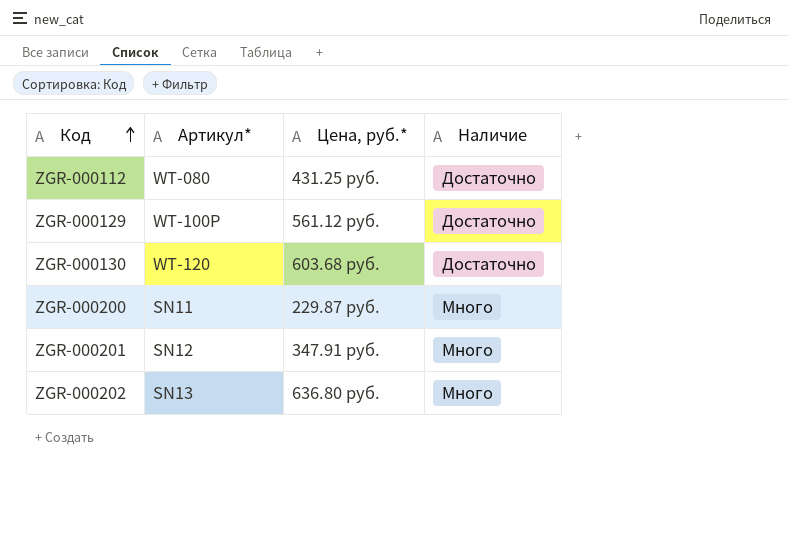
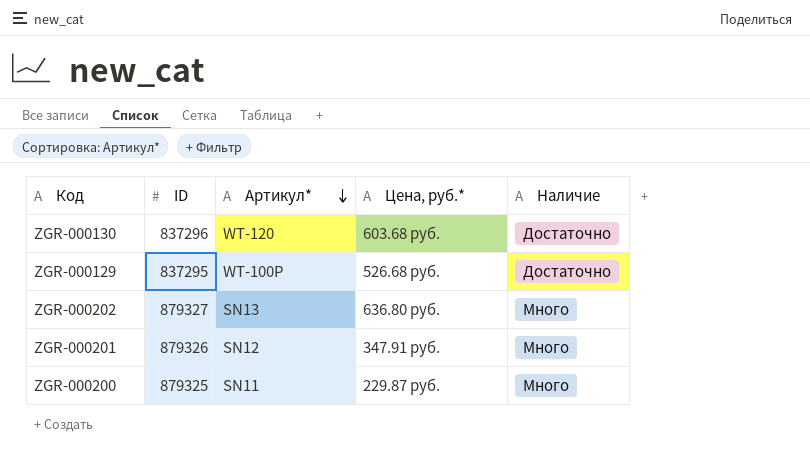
row order: Код ascending -> Артикул* descending
column ID | position: none -> 2
row ZGR-000112: WT-080 | 431.25 руб. | Достаточно -> none
ZGR-000129 | Цена, руб.*: 561.12 руб. -> 526.68 руб.

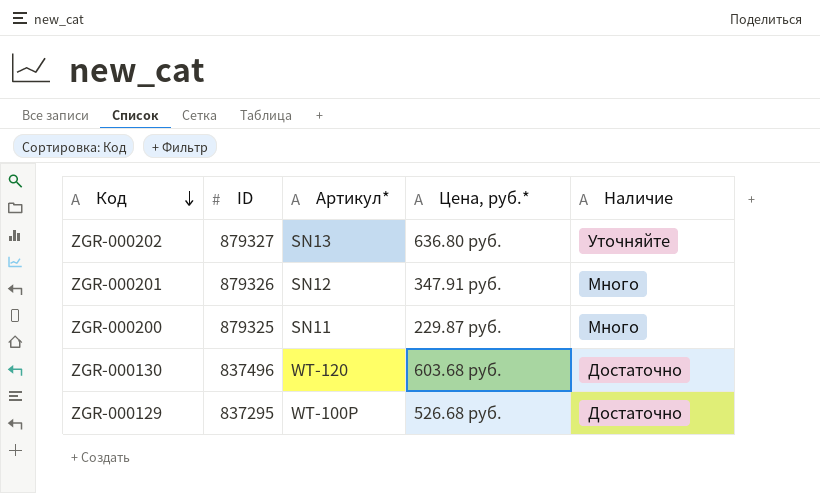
row order: Артикул* descending -> Код descending
ZGR-000202 | Наличие: Много -> Уточняйте
ZGR-000130 | ID: 837296 -> 837496

